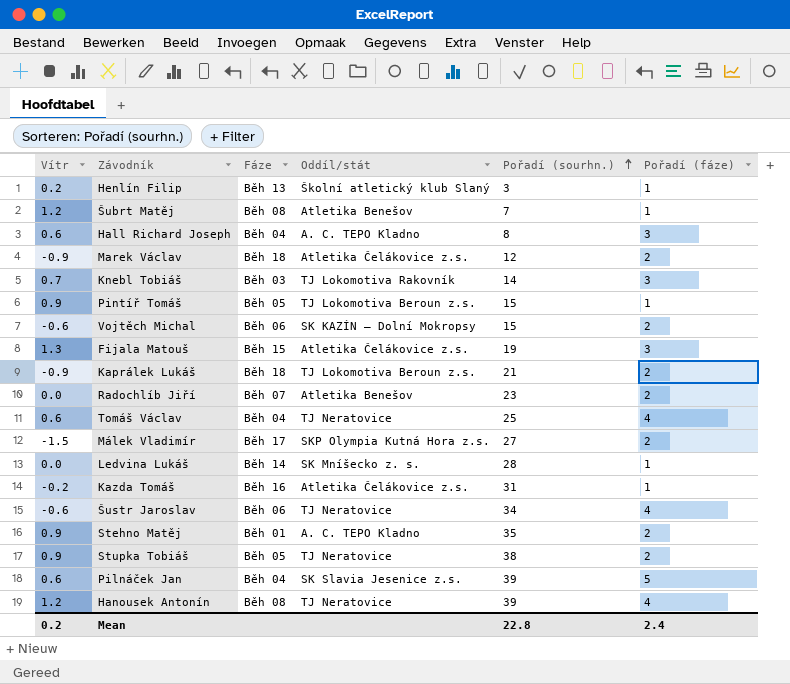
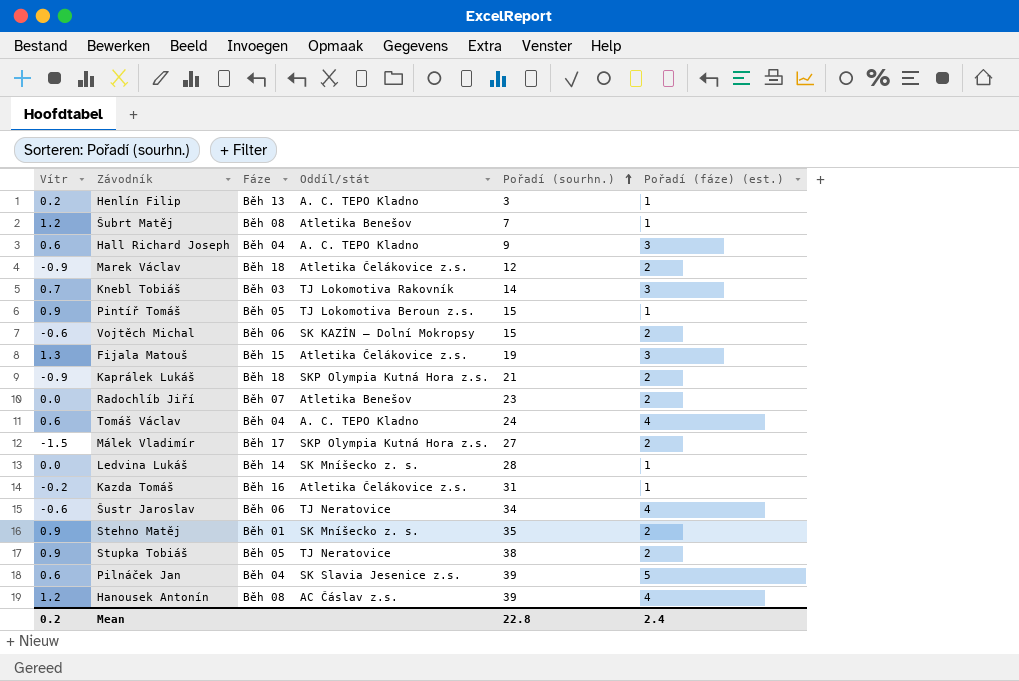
column name: Pořadí (fáze) -> Pořadí (fáze) (est.)
Henlín Filip | Oddíl/stát: Školní atletický klub Slaný -> A. C. TEPO Kladno
Hall Richard Joseph | Pořadí (sourhn.): 8 -> 9
Kaprálek Lukáš | Oddíl/stát: TJ Lokomotiva Beroun z.s. -> SKP Olympia Kutná Hora z.s.
Tomáš Václav | Oddíl/stát: TJ Neratovice -> A. C. TEPO Kladno
Tomáš Václav | Pořadí (sourhn.): 25 -> 24
Stehno Matěj | Oddíl/stát: A. C. TEPO Kladno -> SK Mníšecko z. s.
Hanousek Antonín | Oddíl/stát: TJ Neratovice -> AC Čáslav z.s.

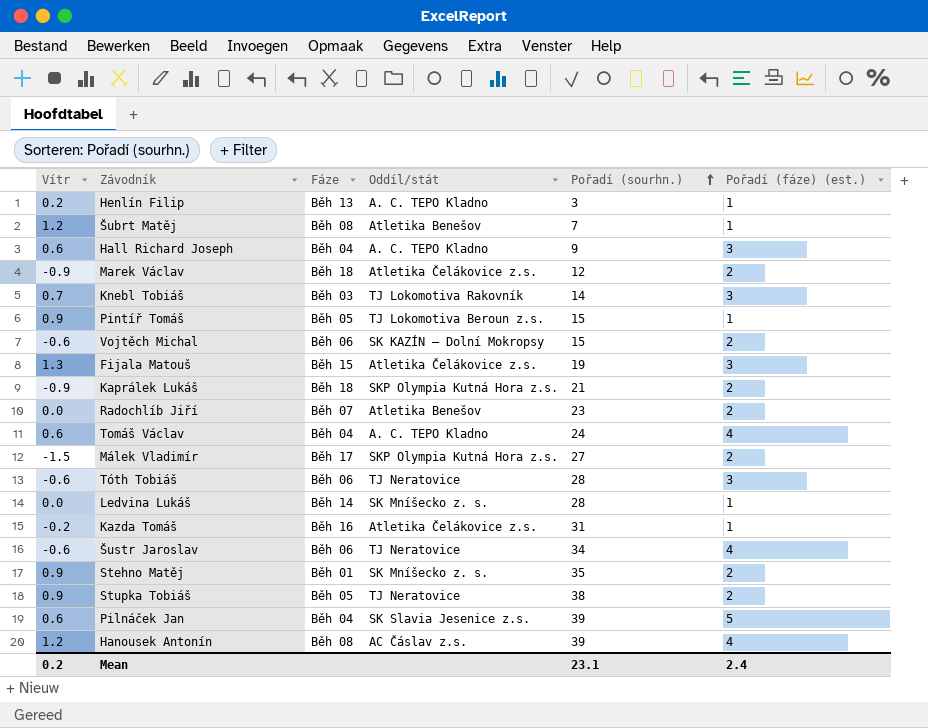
row Tóth Tobiáš: none -> -0.6 | Běh 06 | TJ Neratovice | 28 | 3
Mean | Pořadí (sourhn.): 22.8 -> 23.1

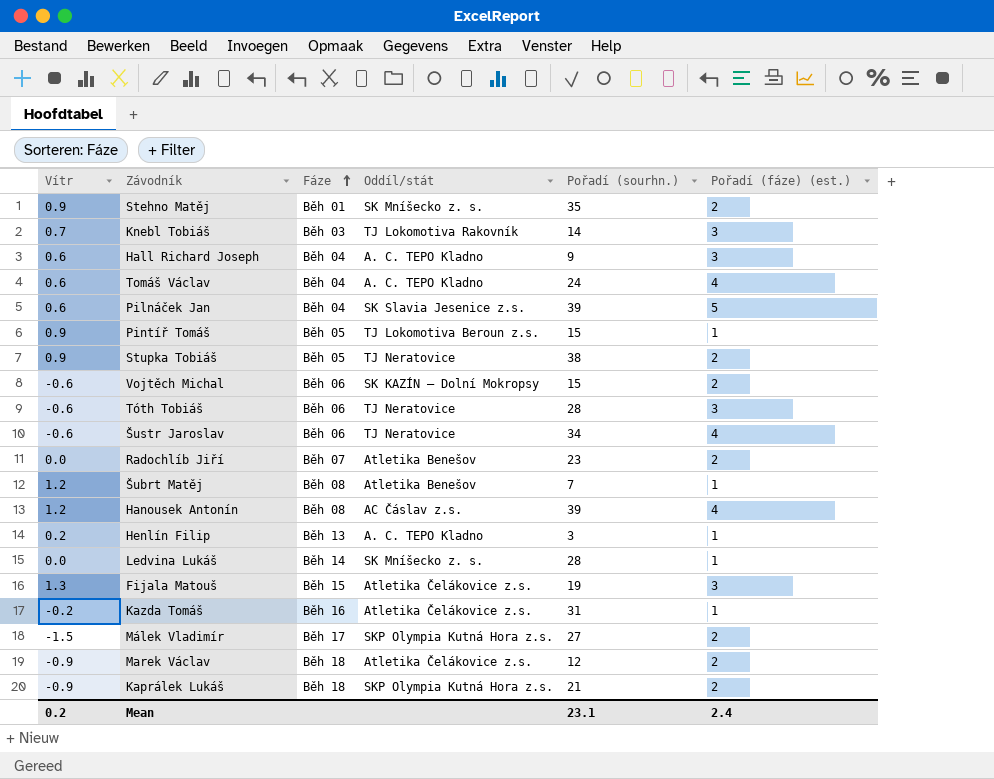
row order: Pořadí (sourhn.) ascending -> Fáze ascending

